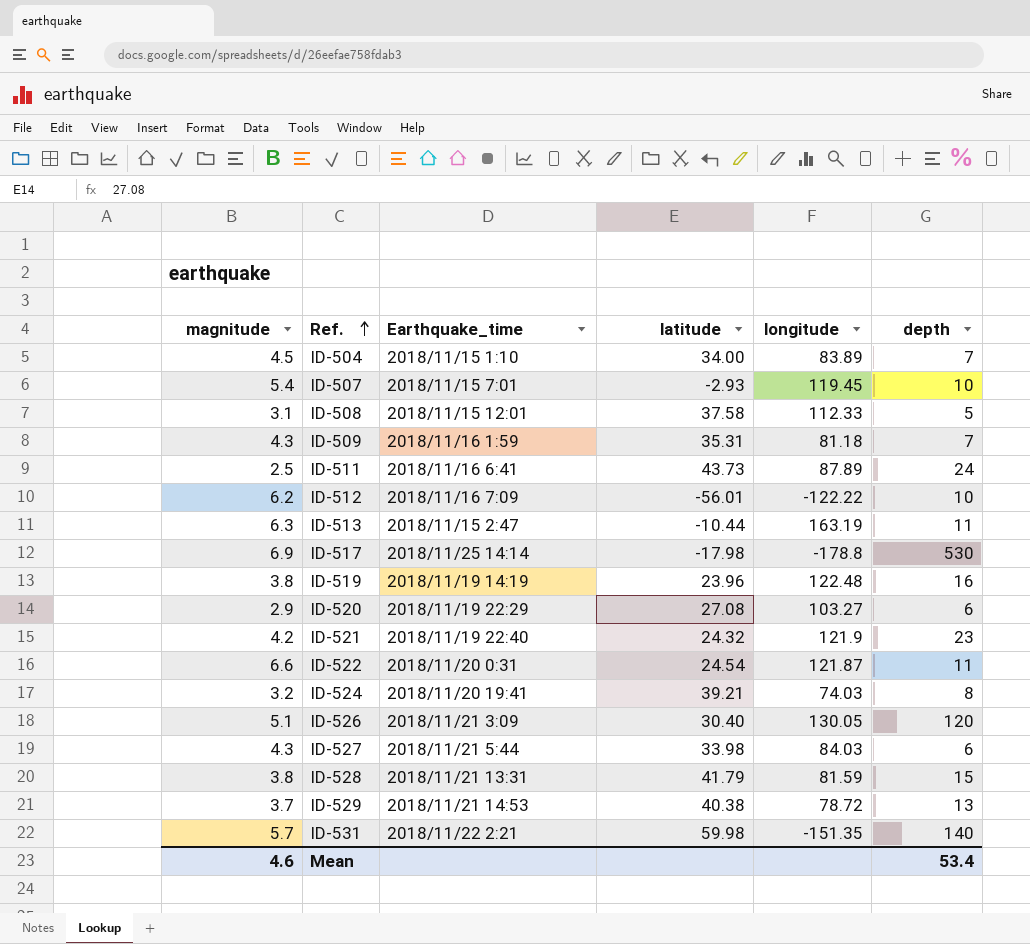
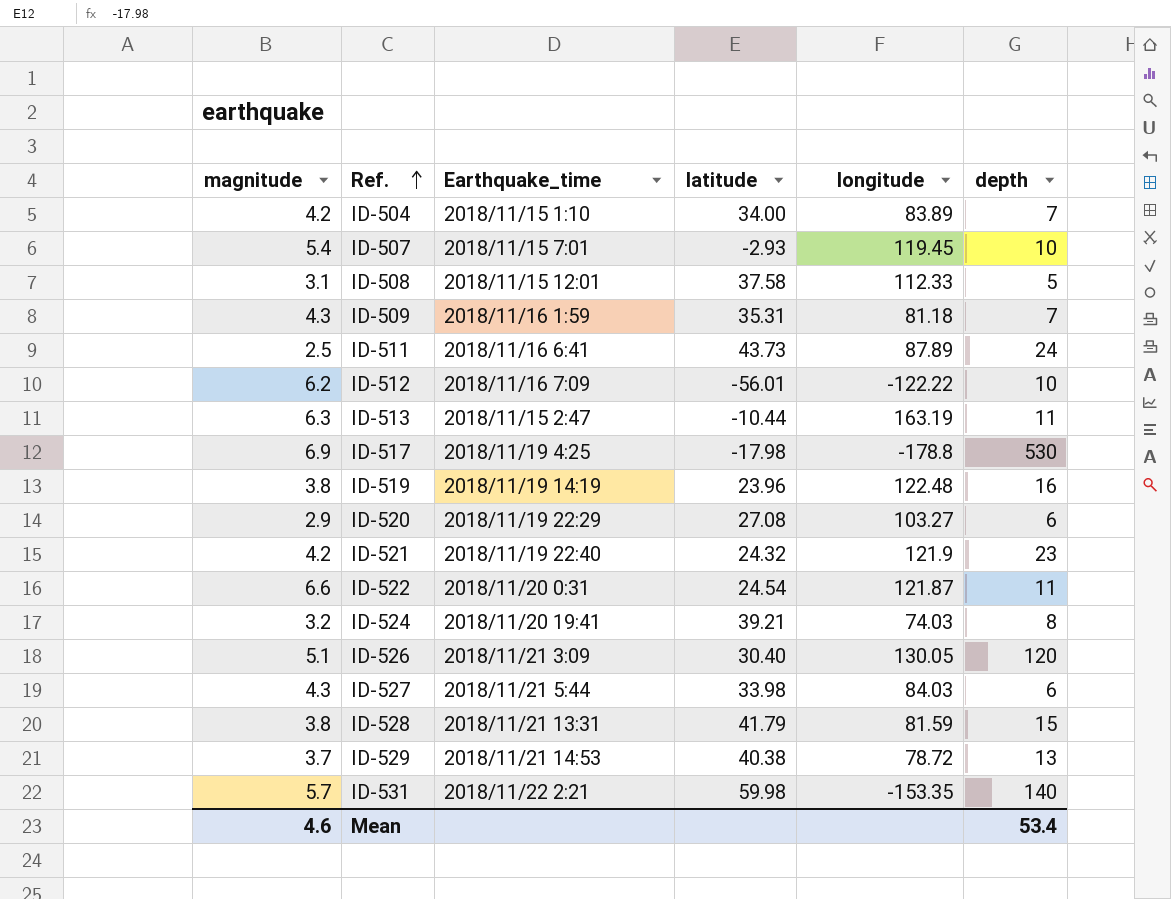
ID-504 | magnitude: 4.5 -> 4.2
ID-517 | Earthquake_time: 2018/11/25 14:14 -> 2018/11/19 4:25
ID-531 | longitude: -151.35 -> -153.35

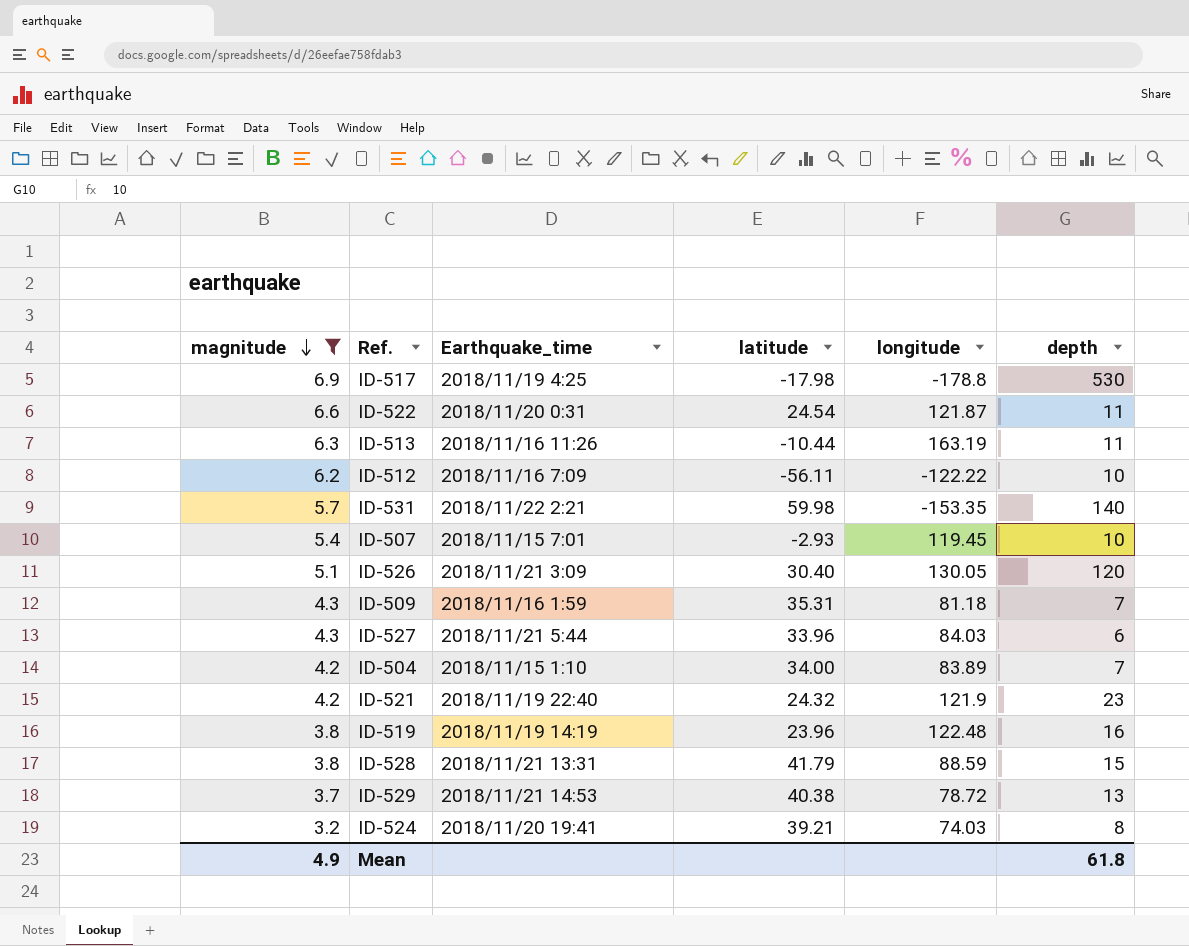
filter: none -> magnitude >= 3.2
row order: Ref. ascending -> magnitude descending
ID-513 | Earthquake_time: 2018/11/15 2:47 -> 2018/11/16 11:26
ID-512 | latitude: -56.01 -> -56.11
ID-527 | latitude: 33.98 -> 33.96
ID-528 | longitude: 81.59 -> 88.59
Mean | magnitude: 4.6 -> 4.9
Mean | depth: 53.4 -> 61.8

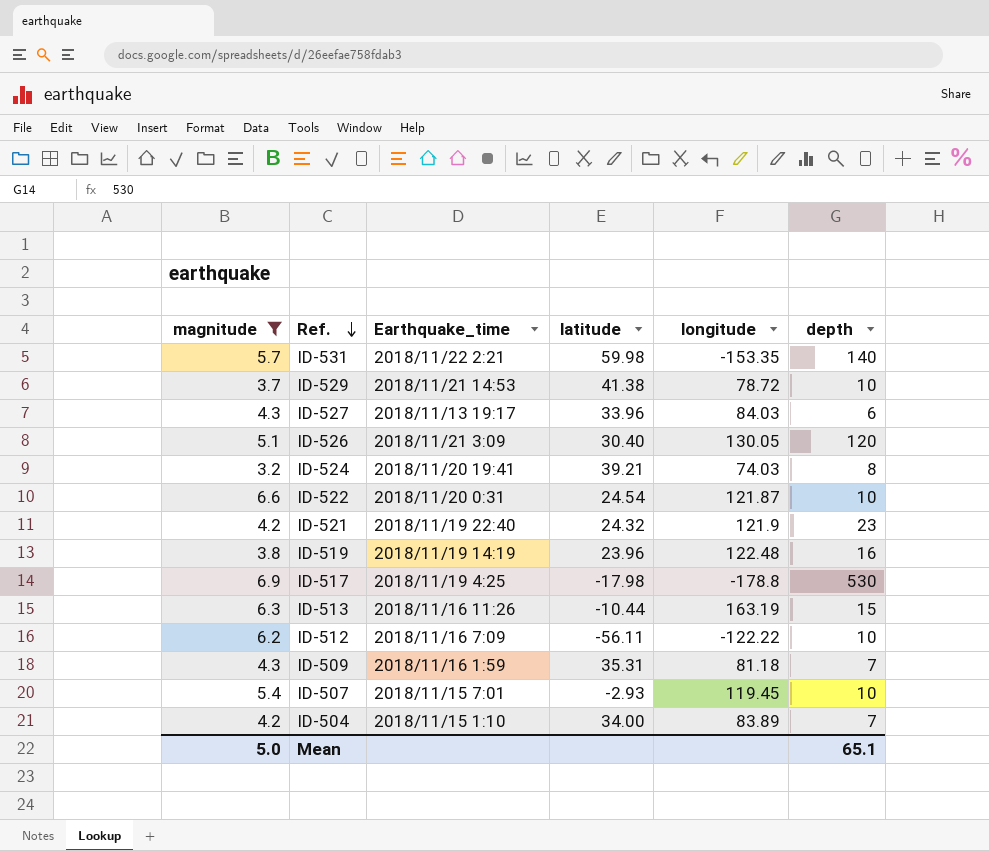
row order: magnitude descending -> Ref. descending
row ID-528: 3.8 | 2018/11/21 13:31 | 41.79 | 88.59 | 15 -> none
ID-529 | latitude: 40.38 -> 41.38
ID-529 | depth: 13 -> 10
ID-527 | Earthquake_time: 2018/11/21 5:44 -> 2018/11/13 19:17
ID-522 | depth: 11 -> 10
ID-513 | depth: 11 -> 15
Mean | magnitude: 4.9 -> 5.0
Mean | depth: 61.8 -> 65.1

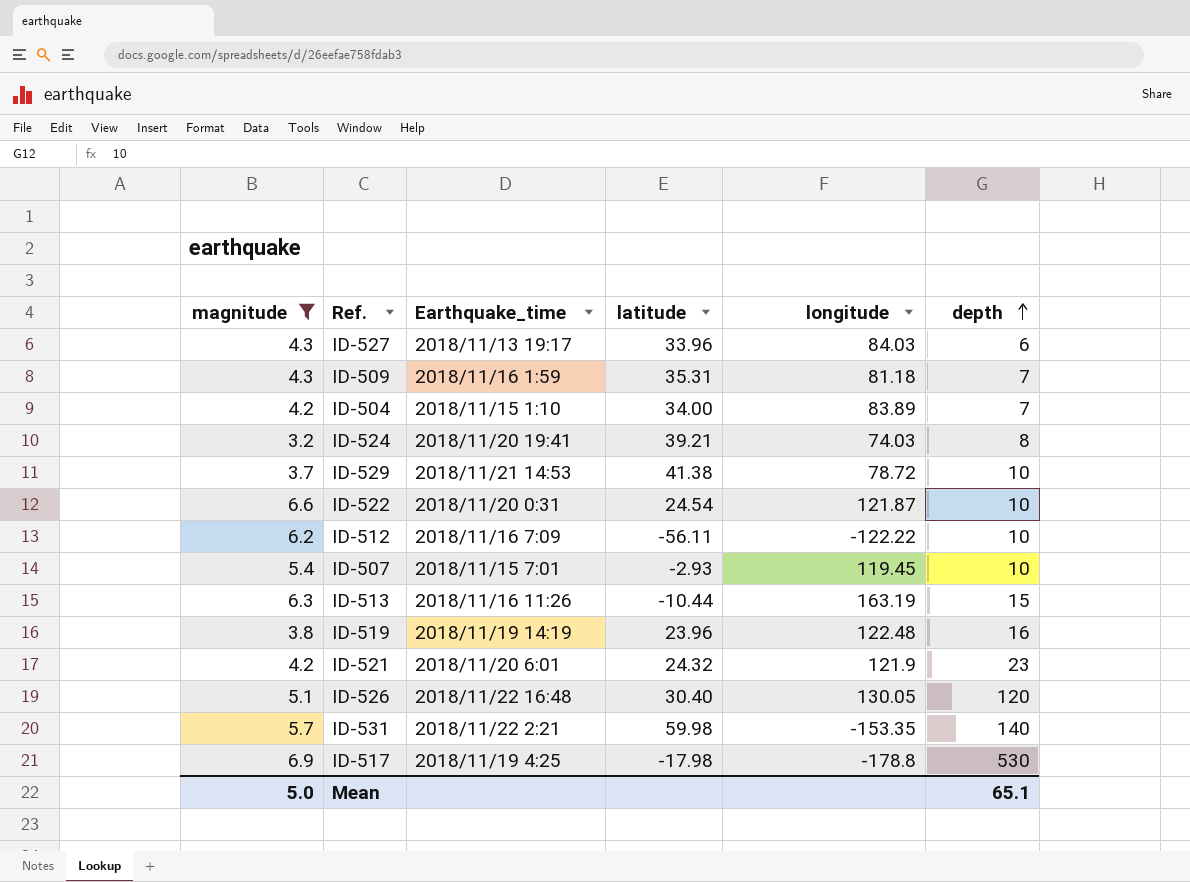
row order: Ref. descending -> depth ascending
ID-521 | Earthquake_time: 2018/11/19 22:40 -> 2018/11/20 6:01
ID-526 | Earthquake_time: 2018/11/21 3:09 -> 2018/11/22 16:48

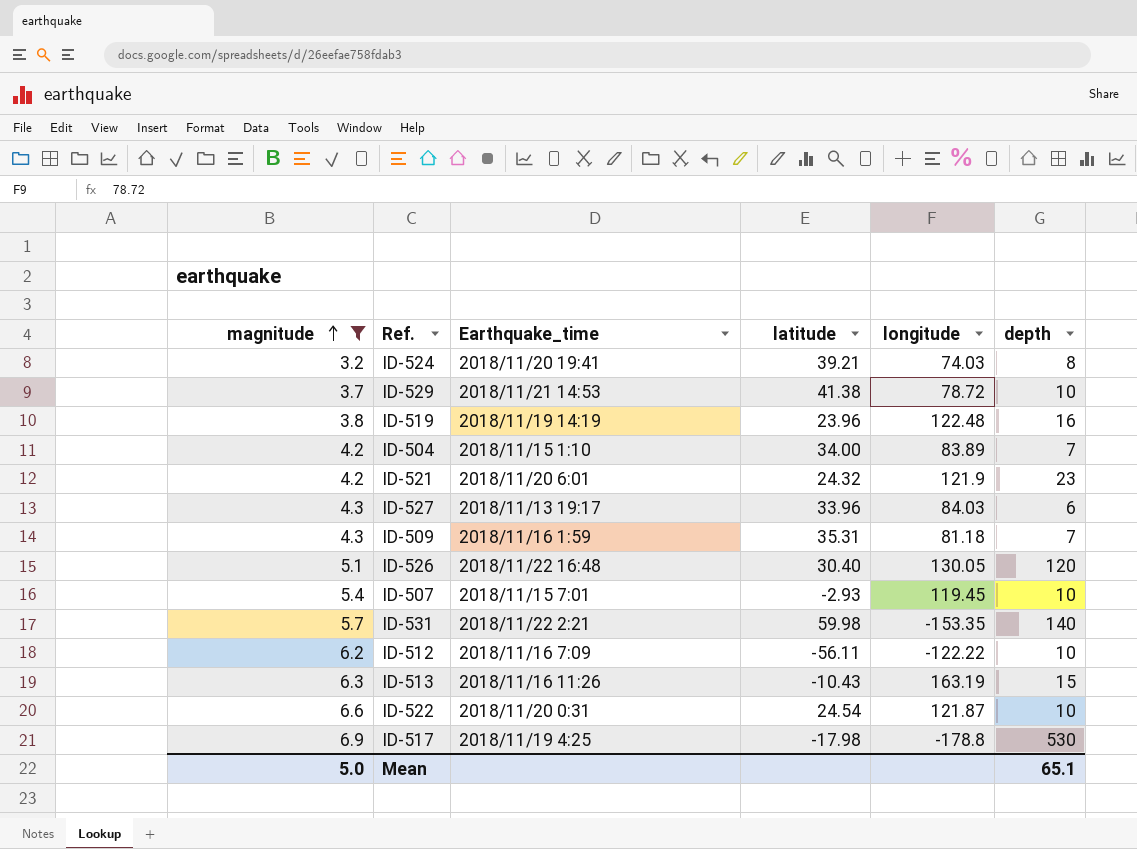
row order: depth ascending -> magnitude ascending
ID-513 | latitude: -10.44 -> -10.43

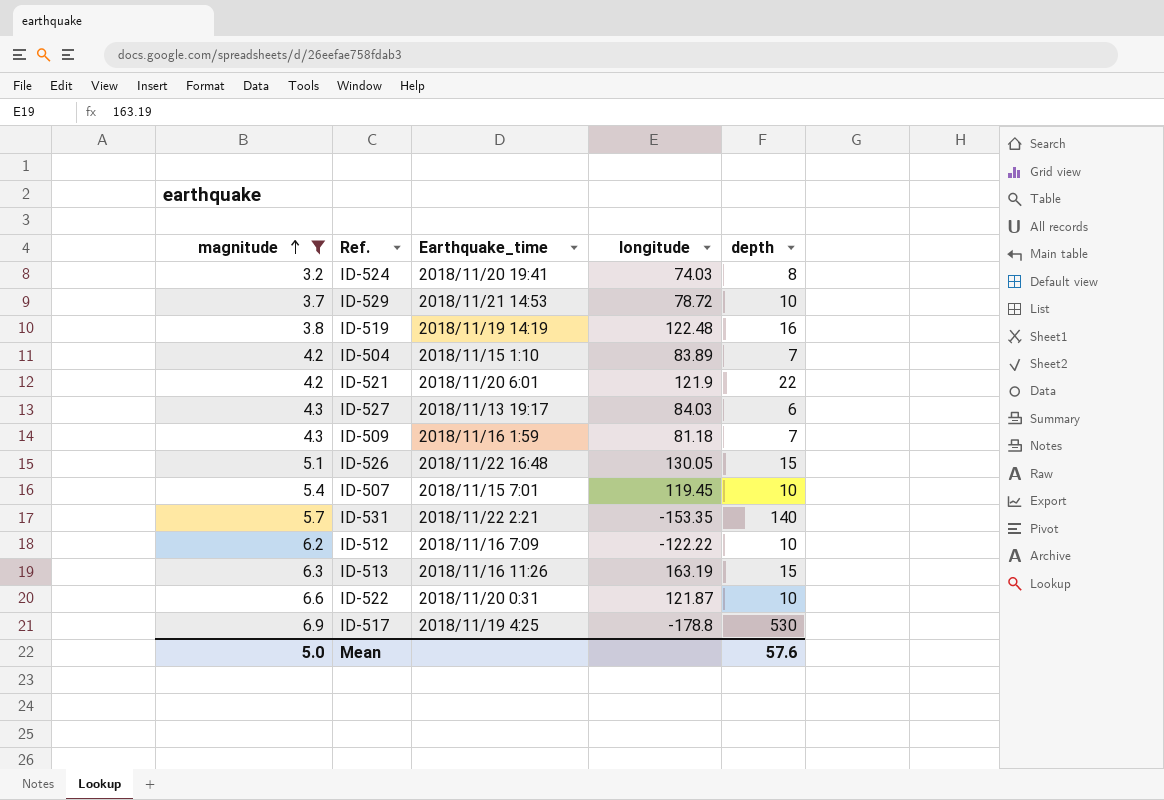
column latitude | position: 4 -> none
ID-521 | depth: 23 -> 22
ID-526 | depth: 120 -> 15
Mean | depth: 65.1 -> 57.6

